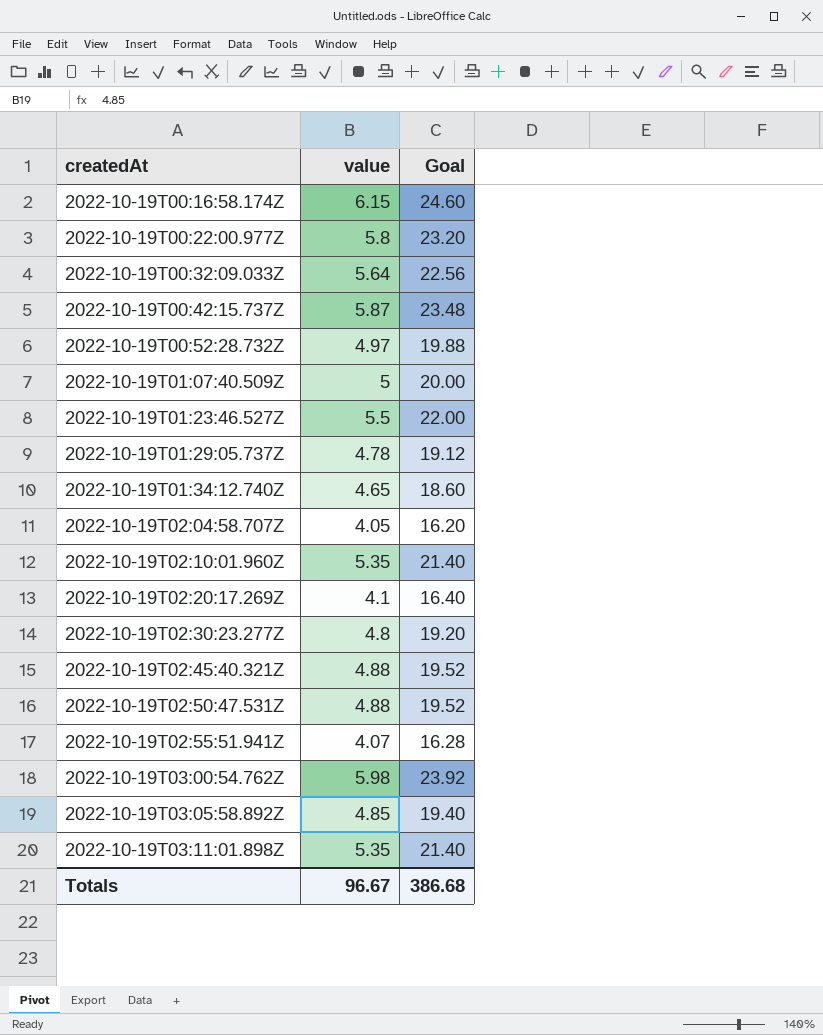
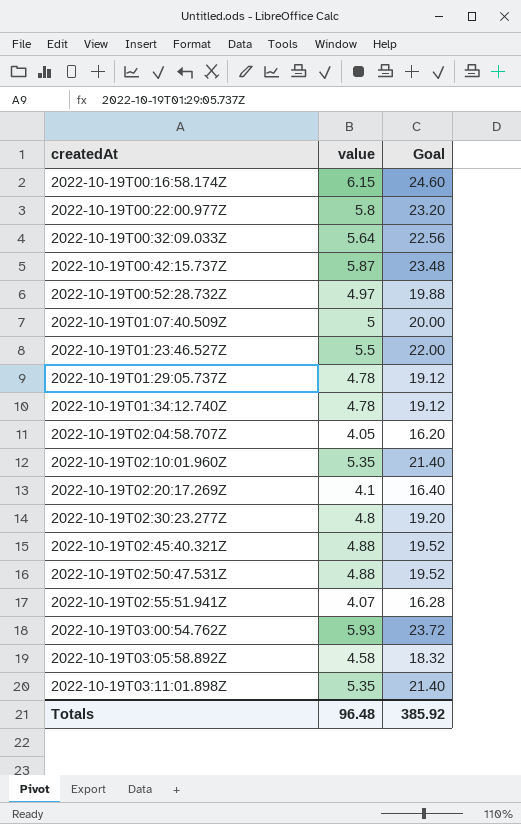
2022-10-19T01:34:12.740Z | value: 4.65 -> 4.78
2022-10-19T01:34:12.740Z | Goal: 18.60 -> 19.12
2022-10-19T03:00:54.762Z | value: 5.98 -> 5.93
2022-10-19T03:00:54.762Z | Goal: 23.92 -> 23.72
2022-10-19T03:05:58.892Z | value: 4.85 -> 4.58
2022-10-19T03:05:58.892Z | Goal: 19.40 -> 18.32
Totals | value: 96.67 -> 96.48
Totals | Goal: 386.68 -> 385.92

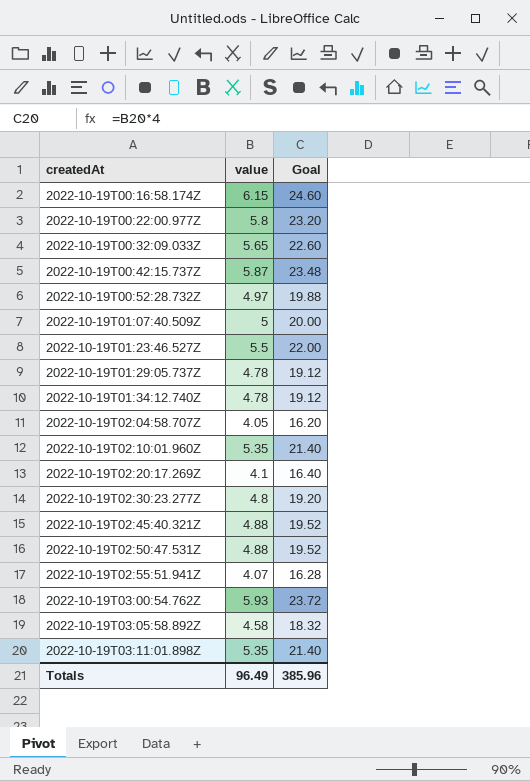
2022-10-19T00:32:09.033Z | value: 5.64 -> 5.65
2022-10-19T00:32:09.033Z | Goal: 22.56 -> 22.60
Totals | value: 96.48 -> 96.49
Totals | Goal: 385.92 -> 385.96

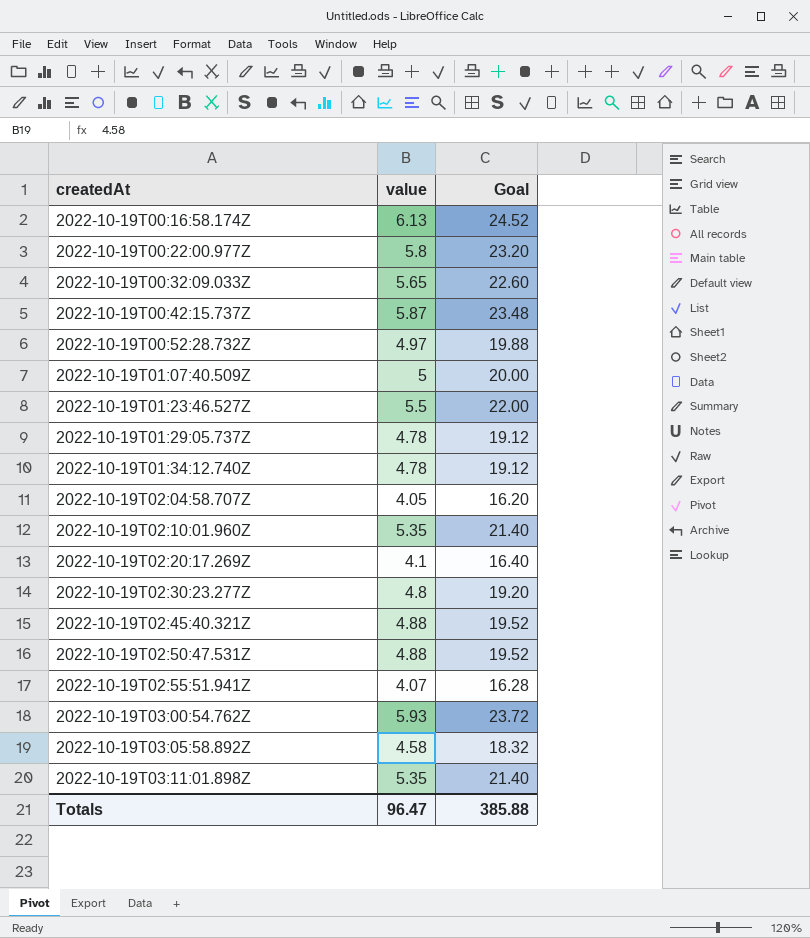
2022-10-19T00:16:58.174Z | value: 6.15 -> 6.13
2022-10-19T00:16:58.174Z | Goal: 24.60 -> 24.52
Totals | value: 96.49 -> 96.47
Totals | Goal: 385.96 -> 385.88

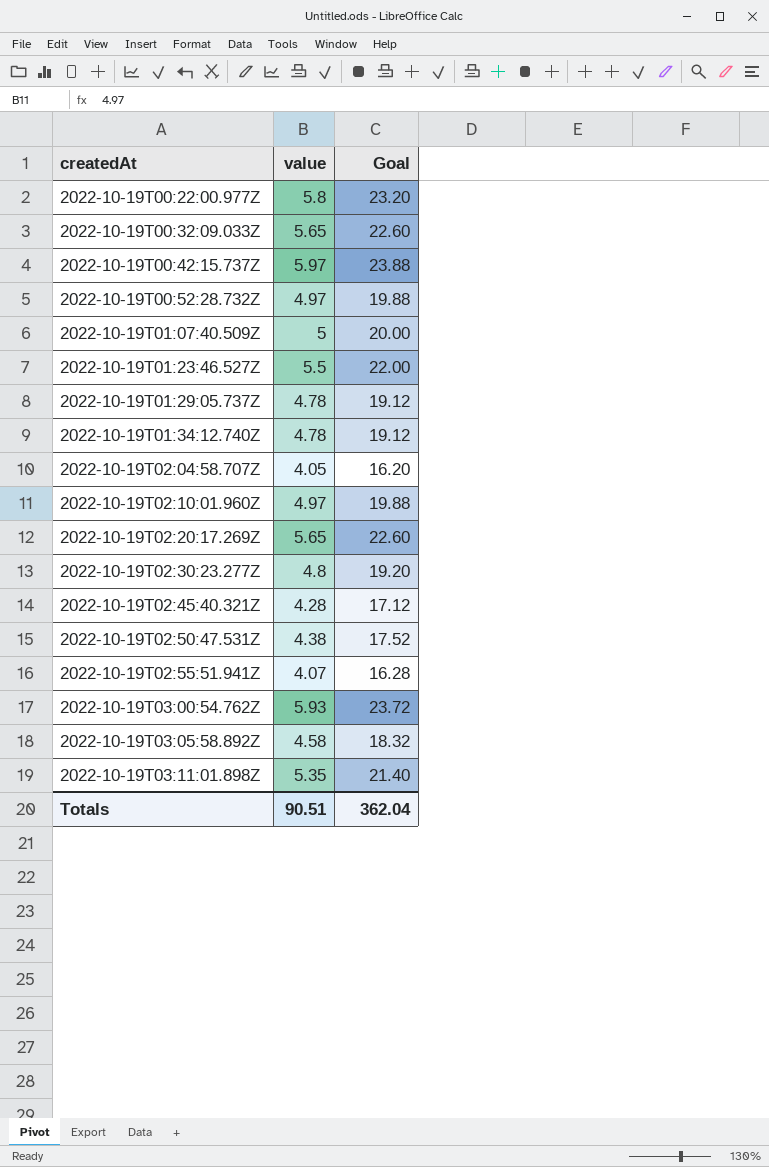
row 2022-10-19T00:16:58.174Z: 6.13 | 24.52 -> none
2022-10-19T00:42:15.737Z | value: 5.87 -> 5.97
2022-10-19T00:42:15.737Z | Goal: 23.48 -> 23.88
2022-10-19T02:10:01.960Z | value: 5.35 -> 4.97
2022-10-19T02:10:01.960Z | Goal: 21.40 -> 19.88
2022-10-19T02:20:17.269Z | value: 4.1 -> 5.65
2022-10-19T02:20:17.269Z | Goal: 16.40 -> 22.60
2022-10-19T02:45:40.321Z | value: 4.88 -> 4.28
2022-10-19T02:45:40.321Z | Goal: 19.52 -> 17.12
2022-10-19T02:50:47.531Z | value: 4.88 -> 4.38
2022-10-19T02:50:47.531Z | Goal: 19.52 -> 17.52
Totals | value: 96.47 -> 90.51
Totals | Goal: 385.88 -> 362.04

